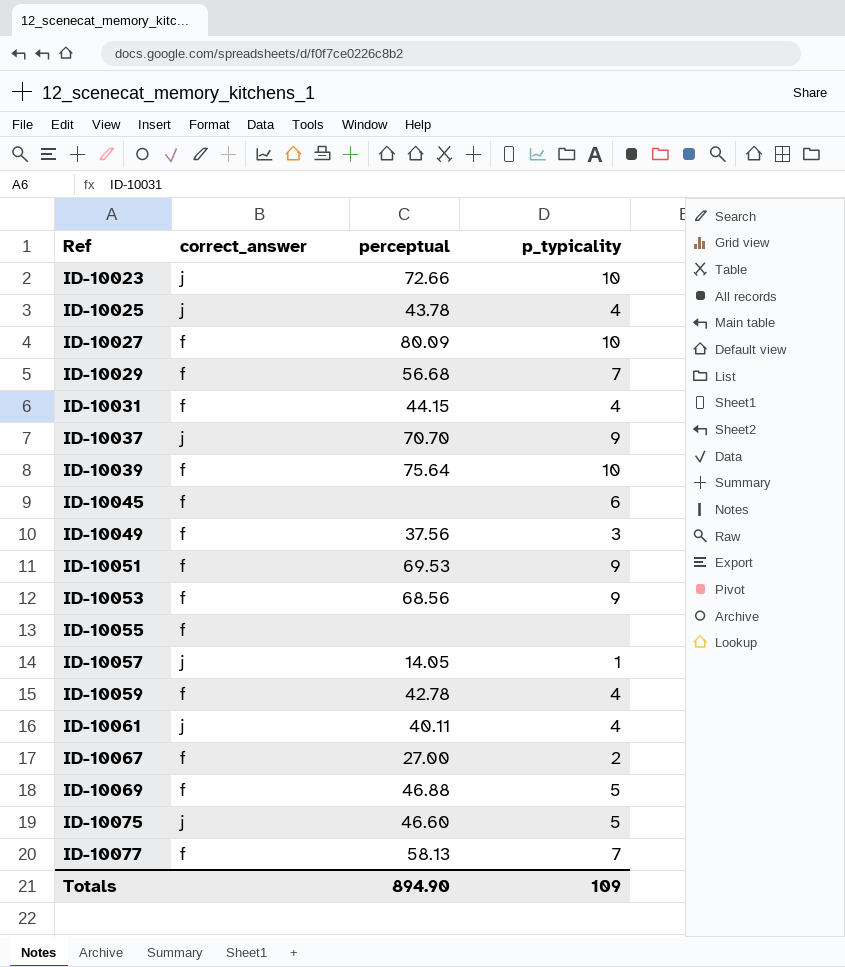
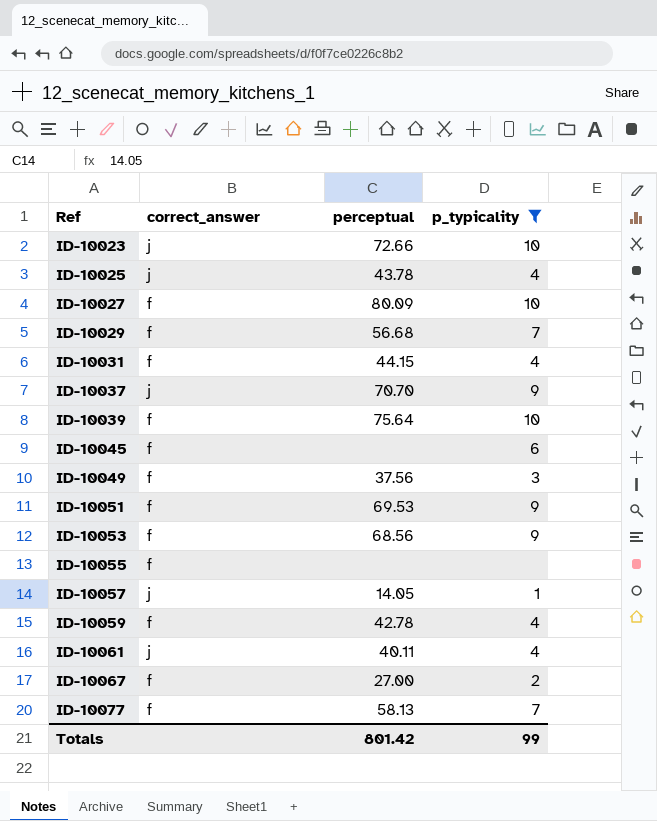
filter: none -> p_typicality != 5
Totals | perceptual: 894.90 -> 801.42
Totals | p_typicality: 109 -> 99

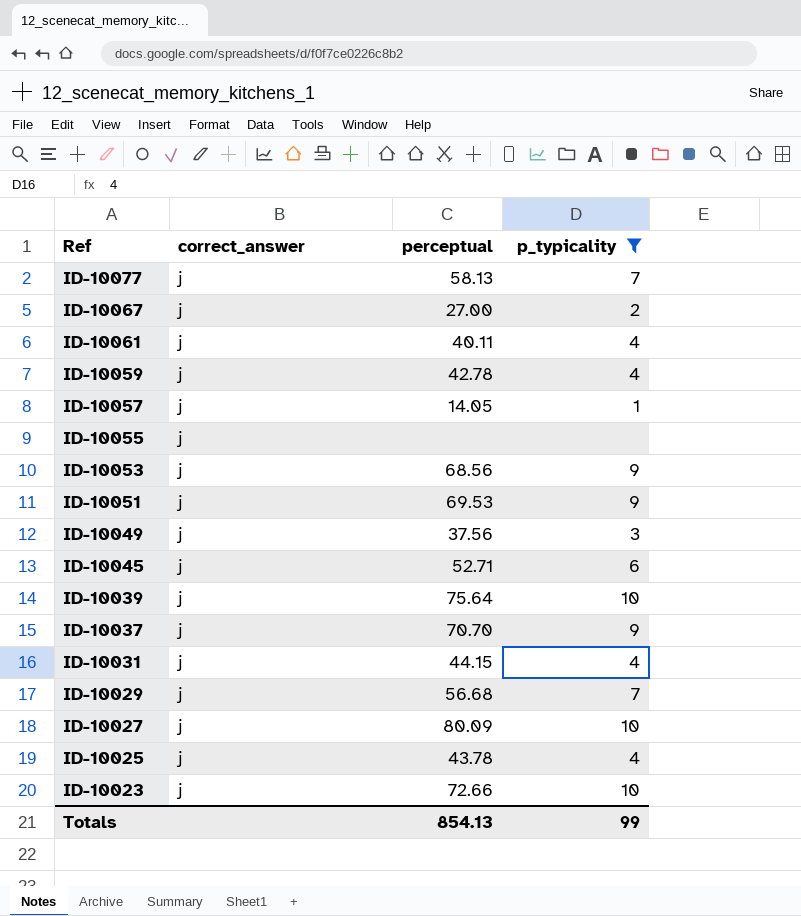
row order: Ref ascending -> Ref descending
ID-10077 | correct_answer: f -> j
ID-10067 | correct_answer: f -> j
ID-10059 | correct_answer: f -> j
ID-10055 | correct_answer: f -> j
ID-10053 | correct_answer: f -> j
ID-10051 | correct_answer: f -> j
ID-10049 | correct_answer: f -> j
ID-10045 | correct_answer: f -> j
ID-10045 | perceptual: none -> 52.71
ID-10039 | correct_answer: f -> j
ID-10031 | correct_answer: f -> j
ID-10029 | correct_answer: f -> j
ID-10027 | correct_answer: f -> j
Totals | perceptual: 801.42 -> 854.13

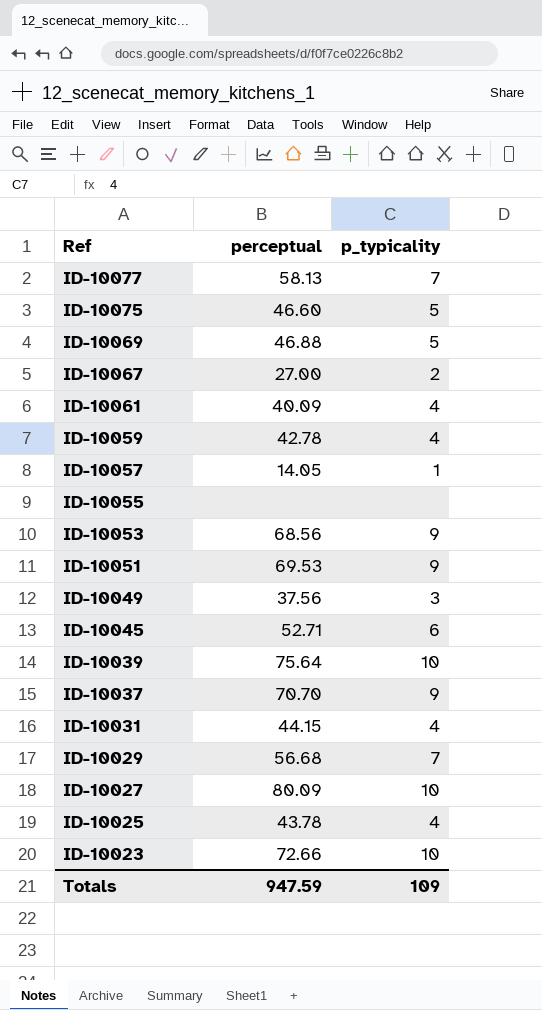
filter: p_typicality != 5 -> none
column correct_answer | position: 2 -> none
ID-10061 | perceptual: 40.11 -> 40.09
Totals | perceptual: 854.13 -> 947.59
Totals | p_typicality: 99 -> 109

